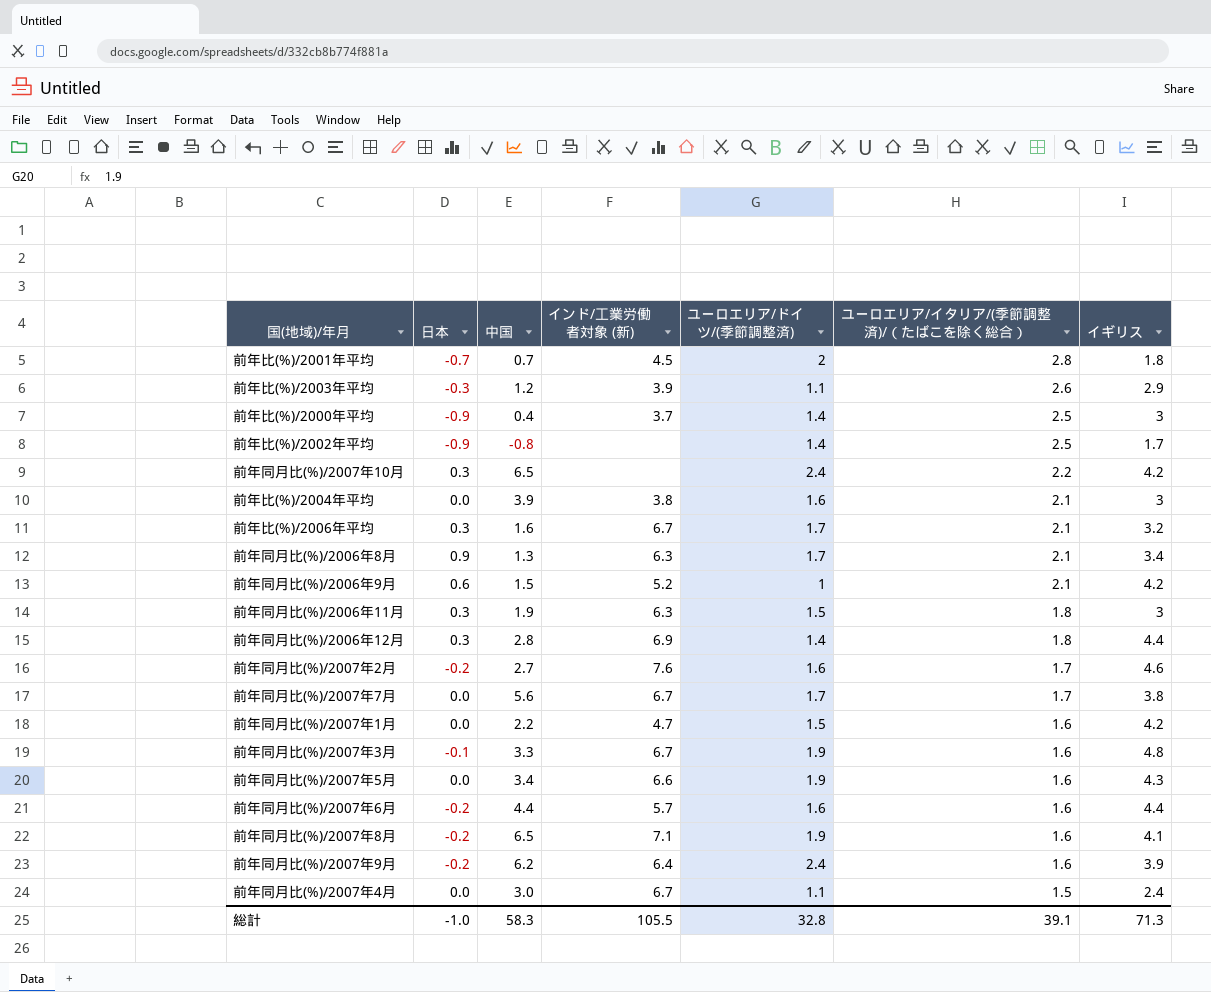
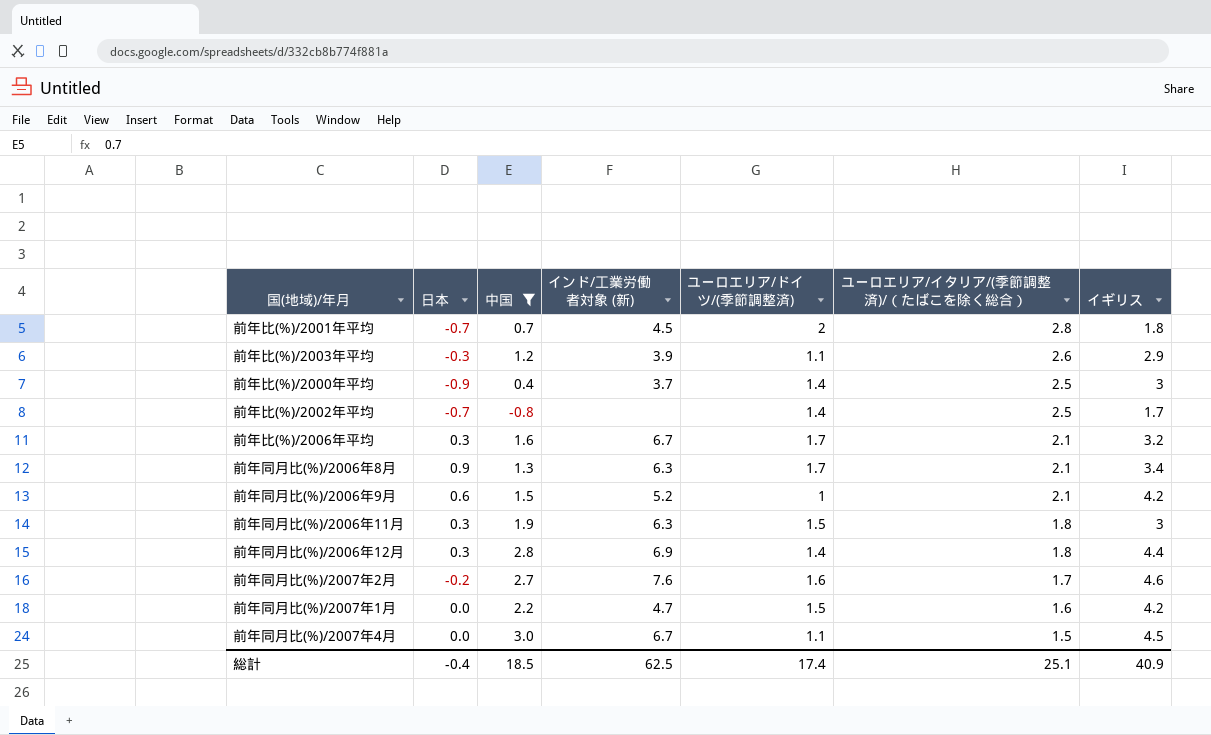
filter: none -> 中国 <= 3.0
前年比(%)/2002年平均 | 日本: -0.9 -> -0.7
前年同月比(%)/2007年4月 | イギリス: 2.4 -> 4.5
総計 | 日本: -1.0 -> -0.4
総計 | 中国: 58.3 -> 18.5
総計 | インド/工業労働者対象 (新): 105.5 -> 62.5
総計 | ユーロエリア/ドイツ/(季節調整済): 32.8 -> 17.4
総計 | ユーロエリア/イタリア/(季節調整済)/（たばこを除く総合）: 39.1 -> 25.1
総計 | イギリス: 71.3 -> 40.9

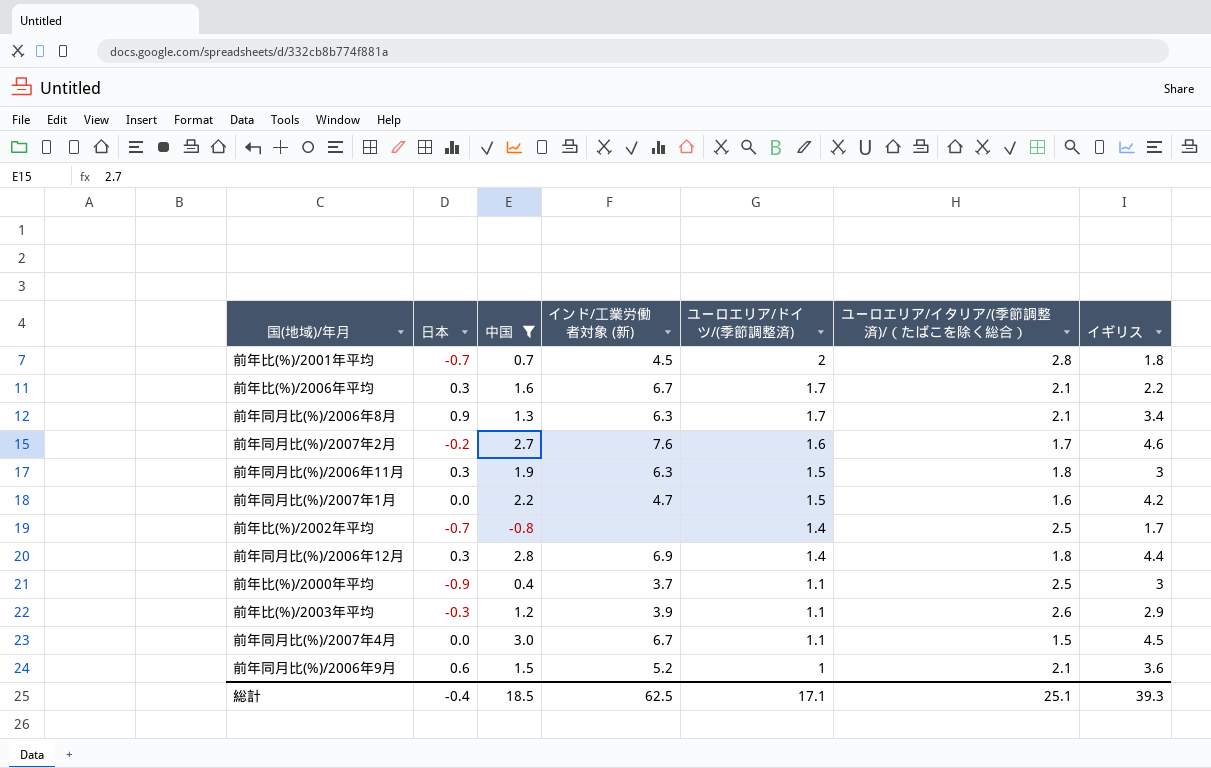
row order: ユーロエリア/イタリア/(季節調整済)/（たばこを除く総合） descending -> ユーロエリア/ドイツ/(季節調整済) descending
前年比(%)/2006年平均 | イギリス: 3.2 -> 2.2
前年比(%)/2000年平均 | ユーロエリア/ドイツ/(季節調整済): 1.4 -> 1.1
前年同月比(%)/2006年9月 | イギリス: 4.2 -> 3.6
総計 | ユーロエリア/ドイツ/(季節調整済): 17.4 -> 17.1
総計 | イギリス: 40.9 -> 39.3

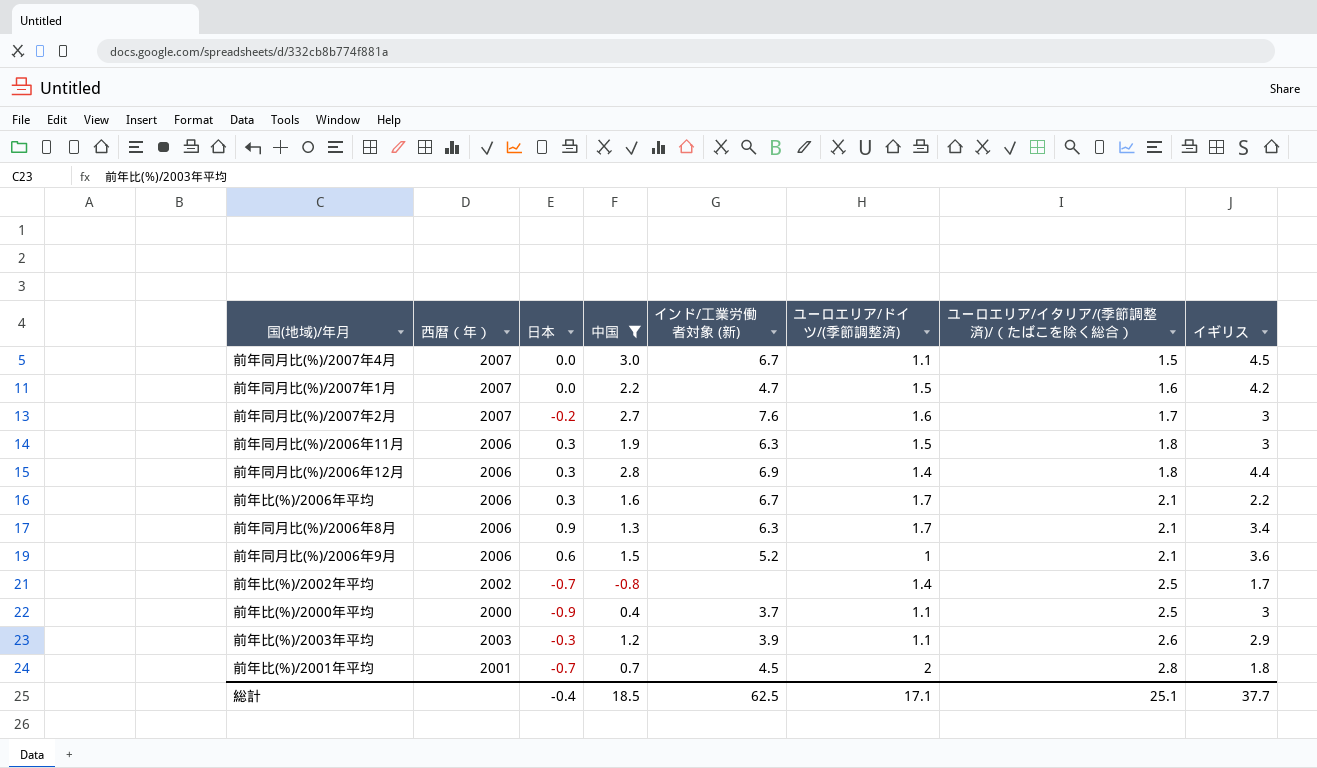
row order: ユーロエリア/ドイツ/(季節調整済) descending -> ユーロエリア/イタリア/(季節調整済)/（たばこを除く総合） ascending
column 西暦（年） | position: none -> 2
前年同月比(%)/2007年2月 | イギリス: 4.6 -> 3
総計 | イギリス: 39.3 -> 37.7

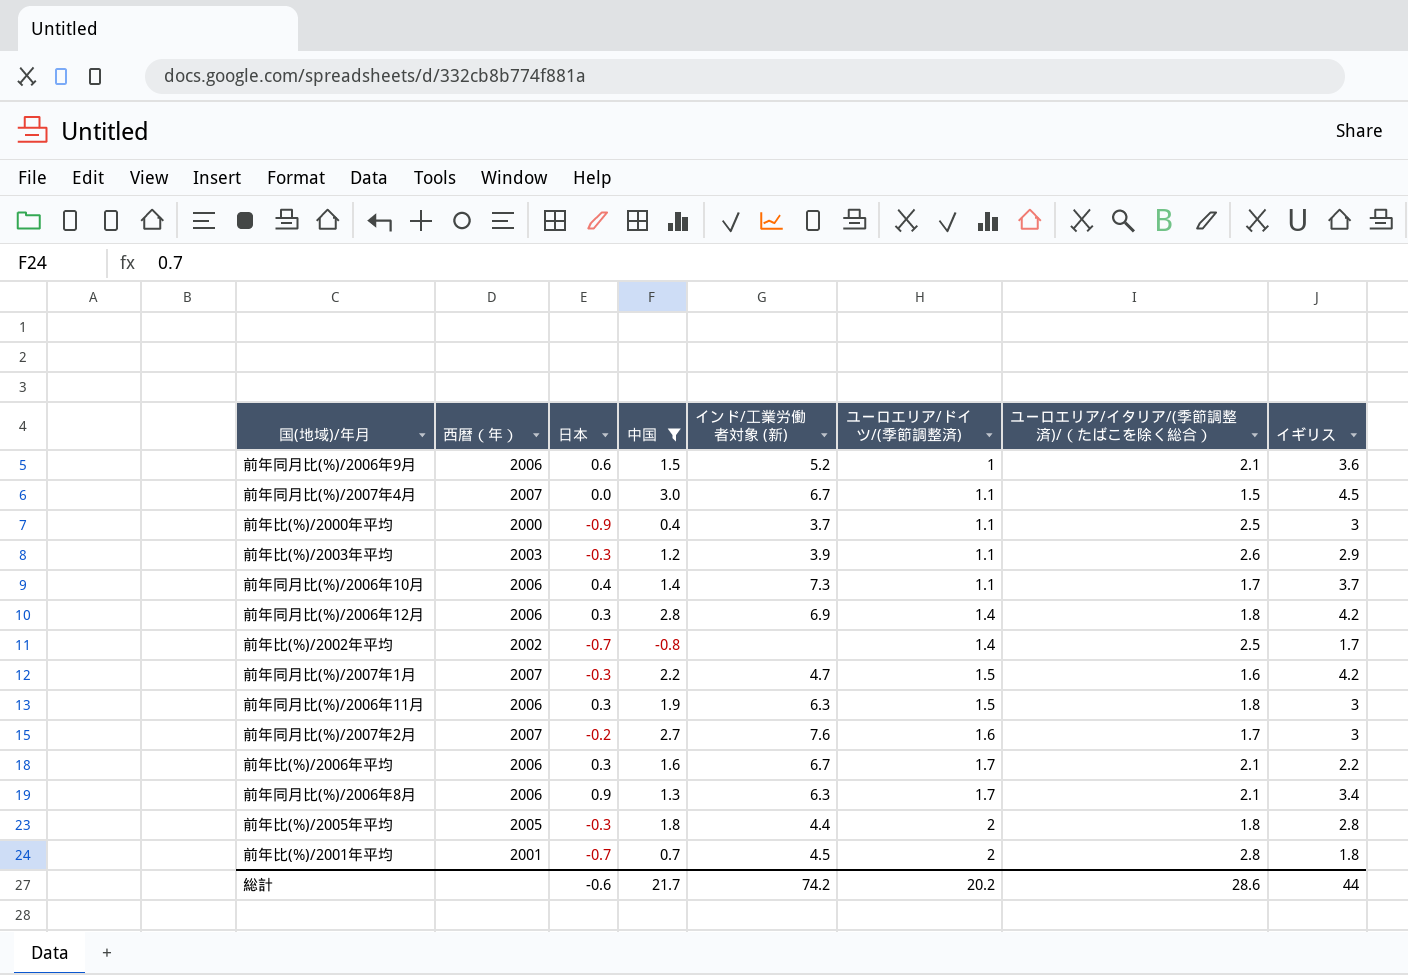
row order: ユーロエリア/イタリア/(季節調整済)/（たばこを除く総合） ascending -> ユーロエリア/ドイツ/(季節調整済) ascending
row 前年同月比(%)/2006年10月: none -> 2006 | 0.4 | 1.4 | 7.3 | 1.1 | 1.7 | 3.7
前年同月比(%)/2006年12月 | イギリス: 4.4 -> 4.2
前年同月比(%)/2007年1月 | 日本: 0.0 -> -0.3
row 前年比(%)/2005年平均: none -> 2005 | -0.3 | 1.8 | 4.4 | 2 | 1.8 | 2.8
総計 | 日本: -0.4 -> -0.6
総計 | 中国: 18.5 -> 21.7
総計 | インド/工業労働者対象 (新): 62.5 -> 74.2
総計 | ユーロエリア/ドイツ/(季節調整済): 17.1 -> 20.2
総計 | ユーロエリア/イタリア/(季節調整済)/（たばこを除く総合）: 25.1 -> 28.6
総計 | イギリス: 37.7 -> 44

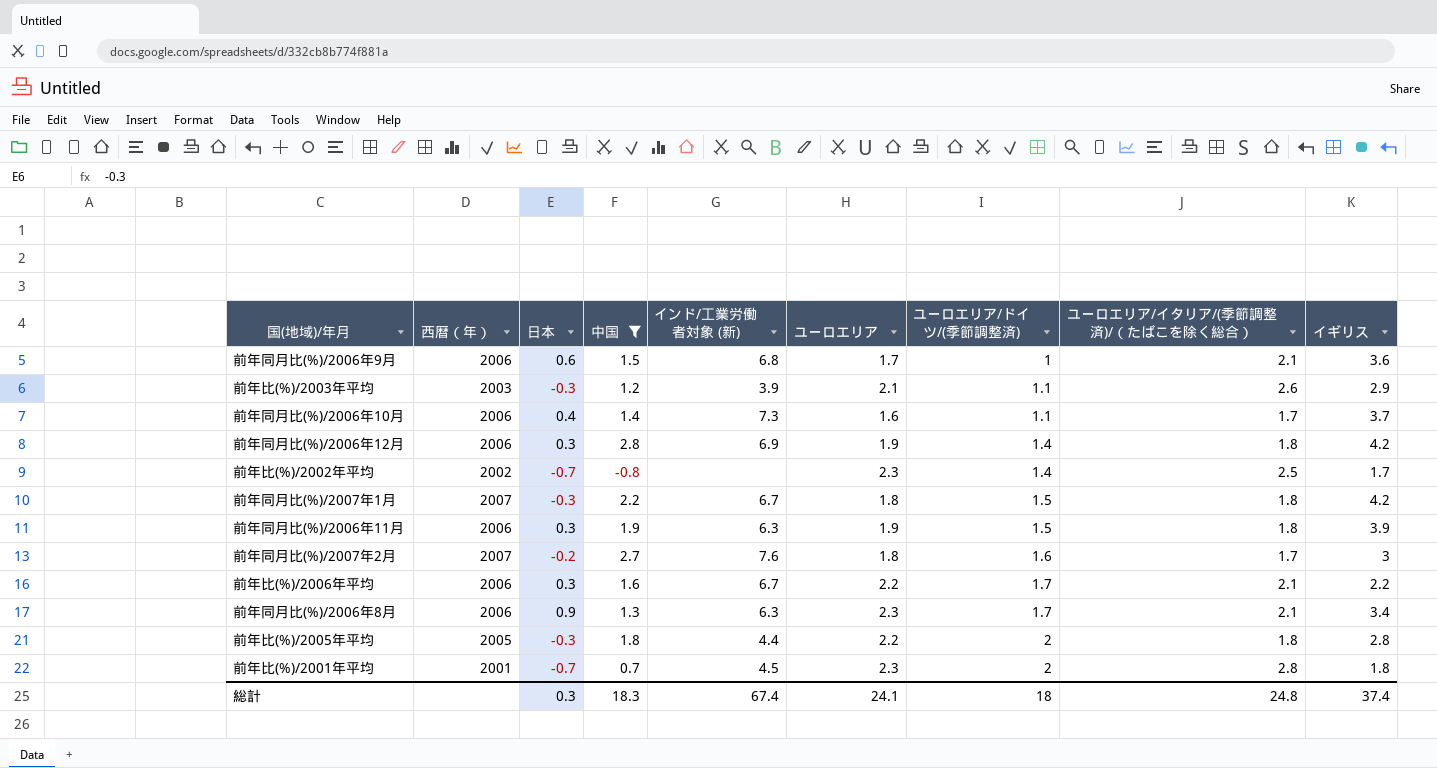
column ユーロエリア | position: none -> 6
row 前年同月比(%)/2007年4月: 2007 | 0.0 | 3.0 | 6.7 | 1.1 | 1.5 | 4.5 -> none
row 前年比(%)/2000年平均: 2000 | -0.9 | 0.4 | 3.7 | 1.1 | 2.5 | 3 -> none
前年同月比(%)/2006年9月 | インド/工業労働者対象 (新): 5.2 -> 6.8
前年同月比(%)/2007年1月 | インド/工業労働者対象 (新): 4.7 -> 6.7
前年同月比(%)/2007年1月 | ユーロエリア/イタリア/(季節調整済)/（たばこを除く総合）: 1.6 -> 1.8
前年同月比(%)/2006年11月 | イギリス: 3 -> 3.9
総計 | 日本: -0.6 -> 0.3
総計 | 中国: 21.7 -> 18.3
総計 | インド/工業労働者対象 (新): 74.2 -> 67.4
総計 | ユーロエリア/ドイツ/(季節調整済): 20.2 -> 18
総計 | ユーロエリア/イタリア/(季節調整済)/（たばこを除く総合）: 28.6 -> 24.8
総計 | イギリス: 44 -> 37.4

